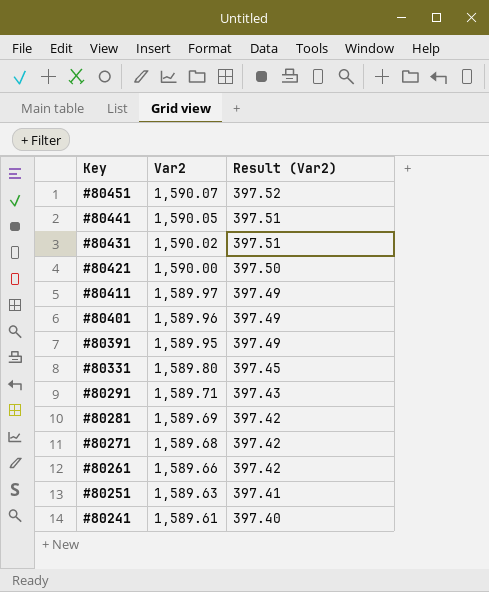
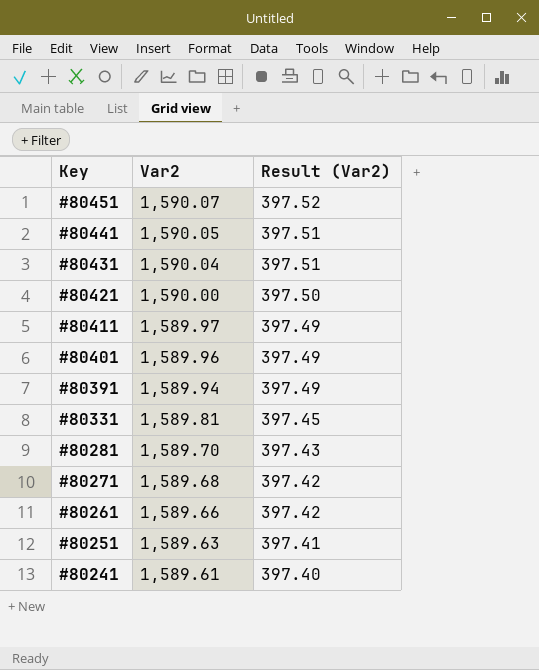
row #80291: 1,589.71 | 397.43 -> none
#80431 | Var2: 1,590.02 -> 1,590.04
#80391 | Var2: 1,589.95 -> 1,589.94
#80331 | Var2: 1,589.80 -> 1,589.81
#80281 | Var2: 1,589.69 -> 1,589.70
#80281 | Result (Var2): 397.42 -> 397.43

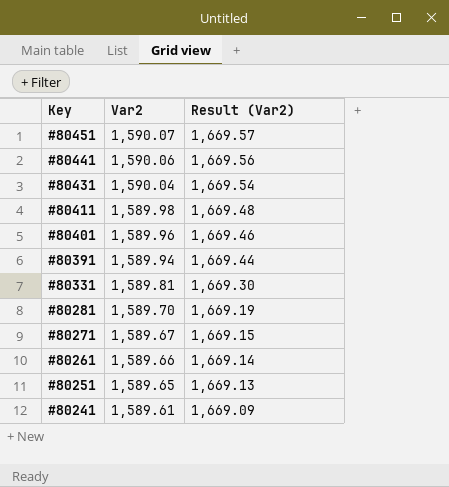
column Result (Var2) | formula: [Var2] * 0.25 -> [Var2] * 1.05
row #80421: 1,590.00 | 397.50 -> none
#80441 | Var2: 1,590.05 -> 1,590.06
#80411 | Var2: 1,589.97 -> 1,589.98
#80271 | Var2: 1,589.68 -> 1,589.67
#80251 | Var2: 1,589.63 -> 1,589.65

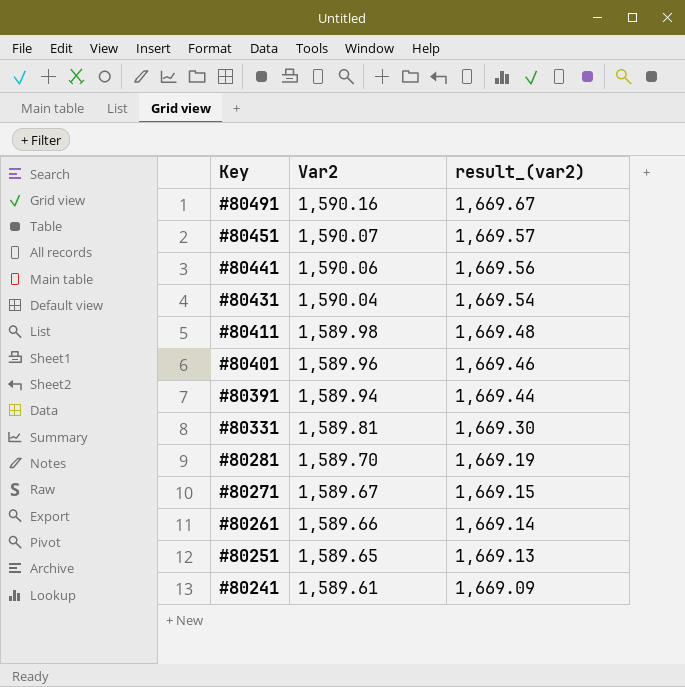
column name: Result (Var2) -> result_(var2)
row #80491: none -> 1,590.16 | 1,669.67

